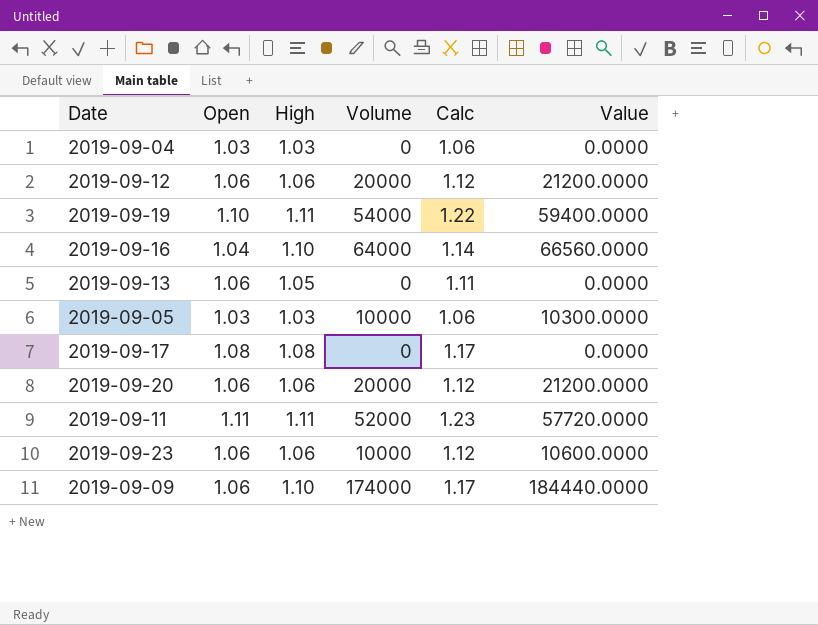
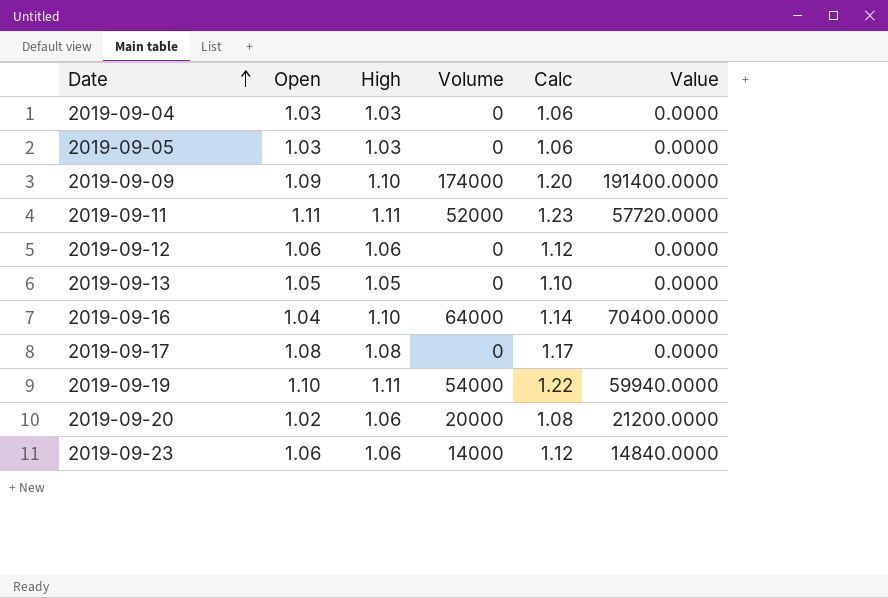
row order: none -> Date ascending
column Value | formula: [Open] * [Volume] -> [High] * [Volume]
2019-09-05 | Volume: 10000 -> 0
2019-09-09 | Open: 1.06 -> 1.09
2019-09-09 | Calc: 1.17 -> 1.20
2019-09-12 | Volume: 20000 -> 0
2019-09-13 | Open: 1.06 -> 1.05
2019-09-13 | Calc: 1.11 -> 1.10
2019-09-20 | Open: 1.06 -> 1.02
2019-09-20 | Calc: 1.12 -> 1.08
2019-09-23 | Volume: 10000 -> 14000

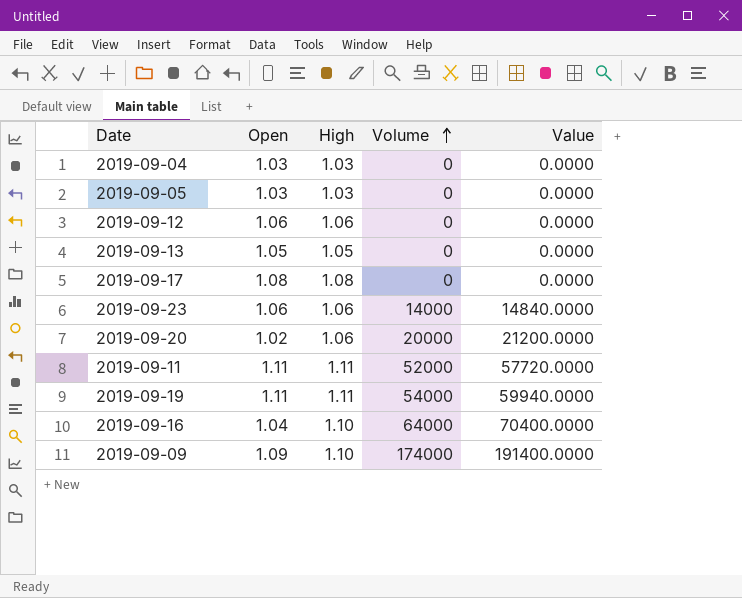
row order: Date ascending -> Volume ascending
column Calc | formula: [Open] * [High] -> none
2019-09-19 | Open: 1.10 -> 1.11

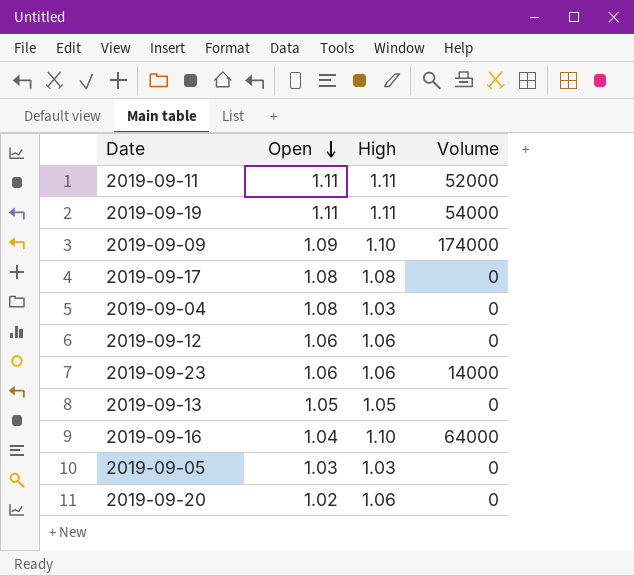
row order: Volume ascending -> Open descending
column Value | formula: [High] * [Volume] -> none
2019-09-04 | Open: 1.03 -> 1.08
2019-09-20 | Volume: 20000 -> 0

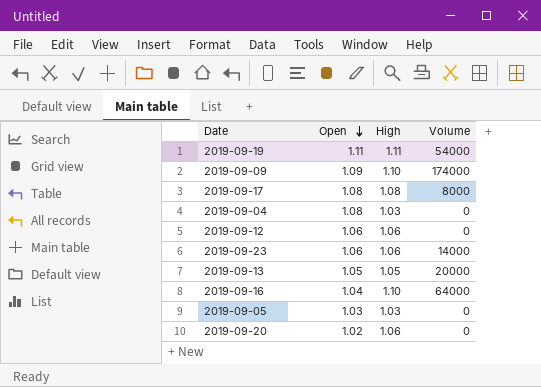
row 2019-09-11: 1.11 | 1.11 | 52000 -> none
2019-09-17 | Volume: 0 -> 8000
2019-09-13 | Volume: 0 -> 20000

